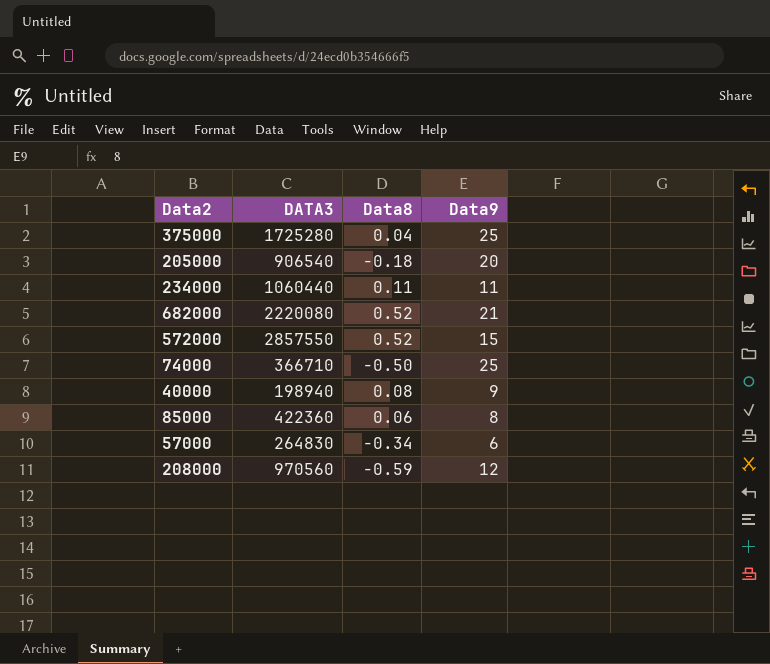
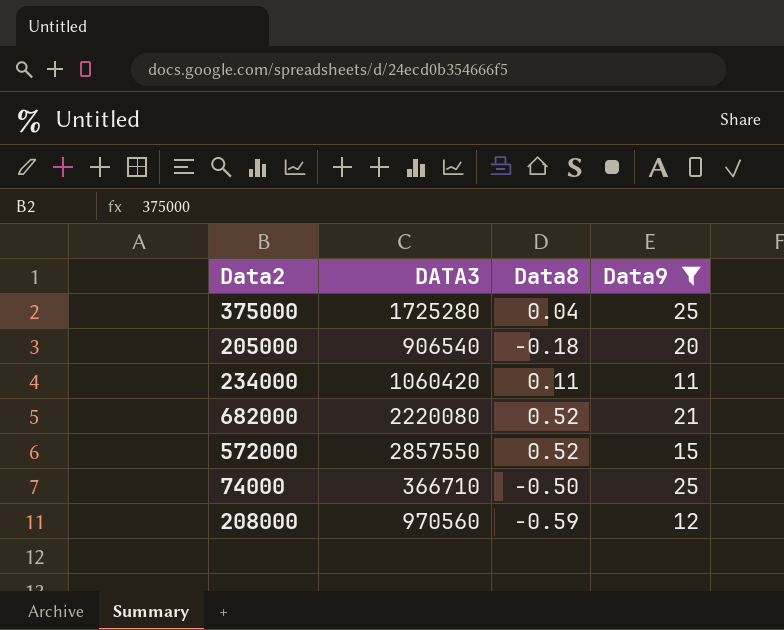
filter: none -> Data9 >= 11
234000 | DATA3: 1060440 -> 1060420

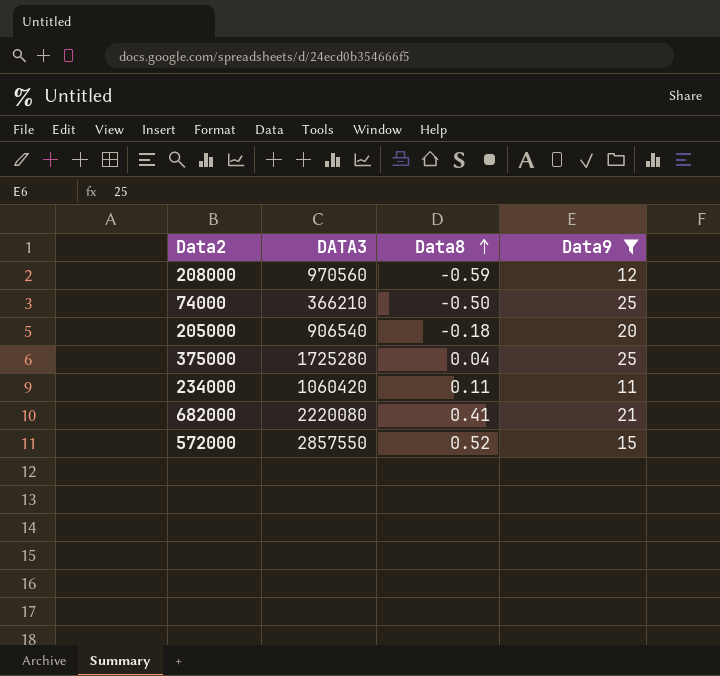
row order: none -> Data8 ascending
74000 | DATA3: 366710 -> 366210
682000 | Data8: 0.52 -> 0.41

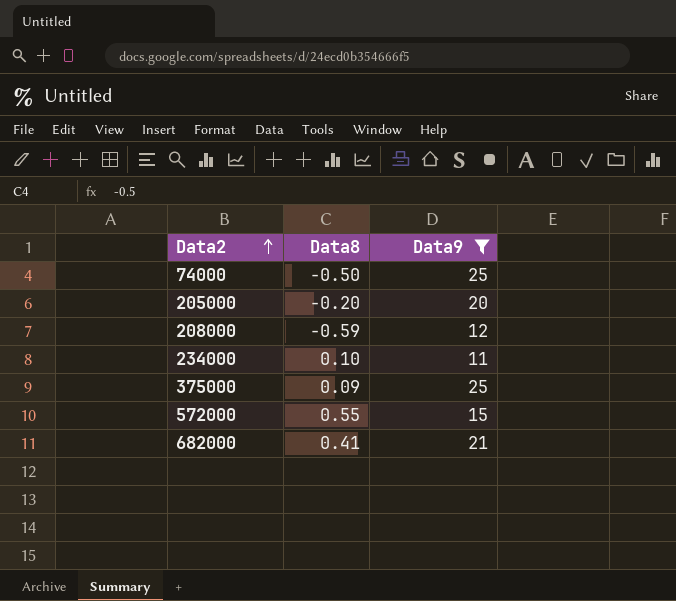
row order: Data8 ascending -> Data2 ascending
column DATA3 | position: 2 -> none
205000 | Data8: -0.18 -> -0.20
234000 | Data8: 0.11 -> 0.10
375000 | Data8: 0.04 -> 0.09
572000 | Data8: 0.52 -> 0.55

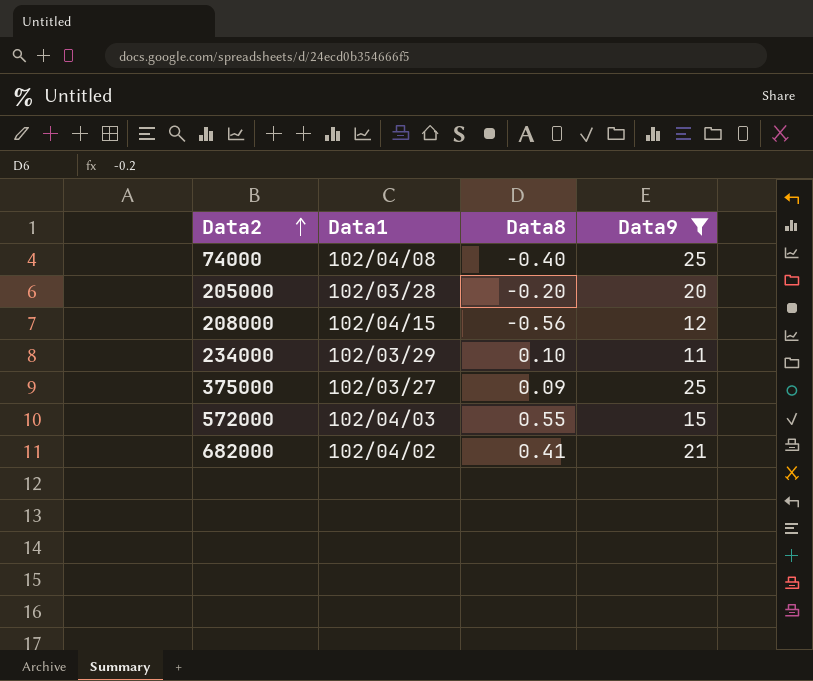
column Data1 | position: none -> 2
74000 | Data8: -0.50 -> -0.40
208000 | Data8: -0.59 -> -0.56

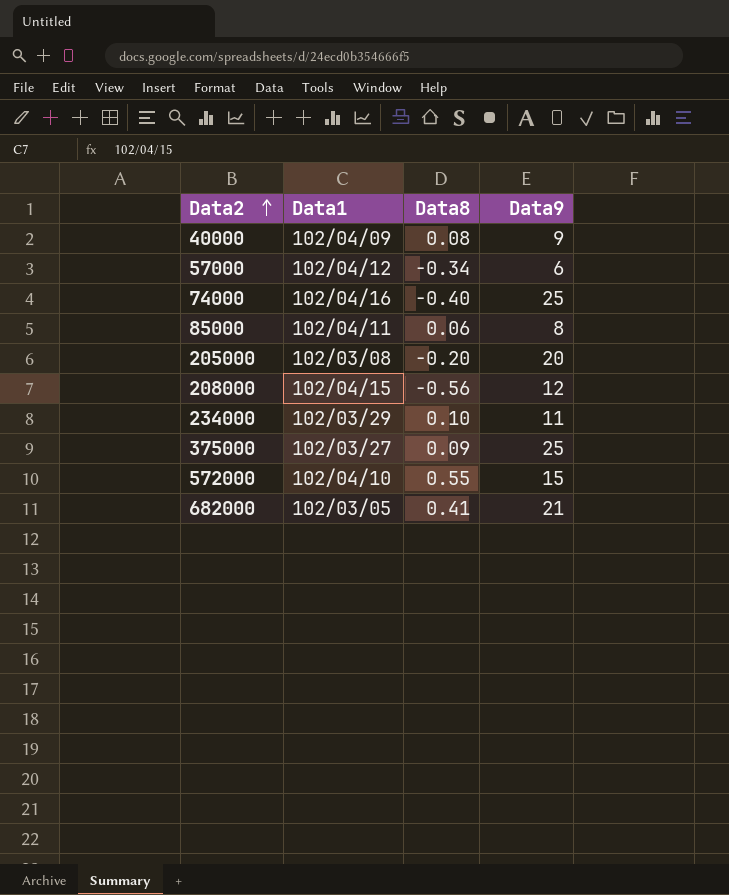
filter: Data9 >= 11 -> none
74000 | Data1: 102/04/08 -> 102/04/16
205000 | Data1: 102/03/28 -> 102/03/08
572000 | Data1: 102/04/03 -> 102/04/10
682000 | Data1: 102/04/02 -> 102/03/05

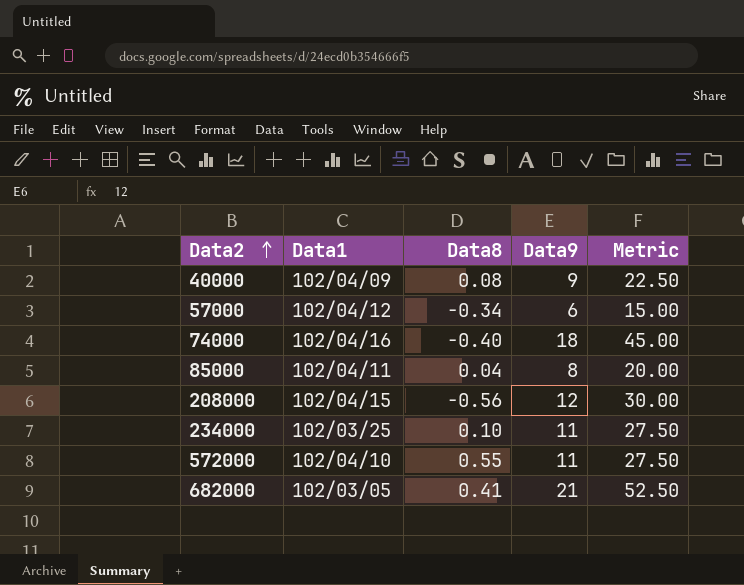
column Metric | formula: none -> [Data9] * 2.5
row 205000: 102/03/08 | -0.20 | 20 -> none
row 375000: 102/03/27 | 0.09 | 25 -> none
74000 | Data9: 25 -> 18
85000 | Data8: 0.06 -> 0.04
234000 | Data1: 102/03/29 -> 102/03/25
572000 | Data9: 15 -> 11

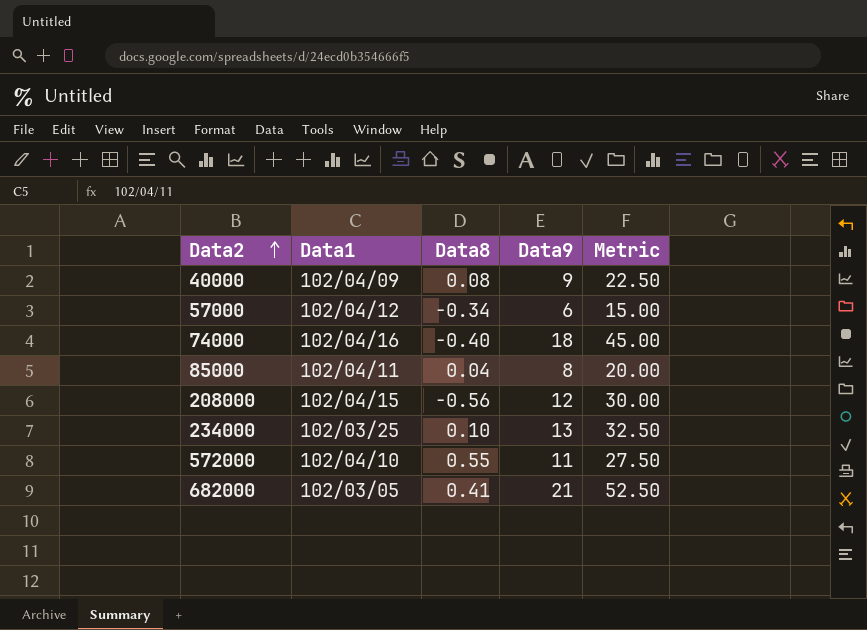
234000 | Data9: 11 -> 13
234000 | Metric: 27.50 -> 32.50

